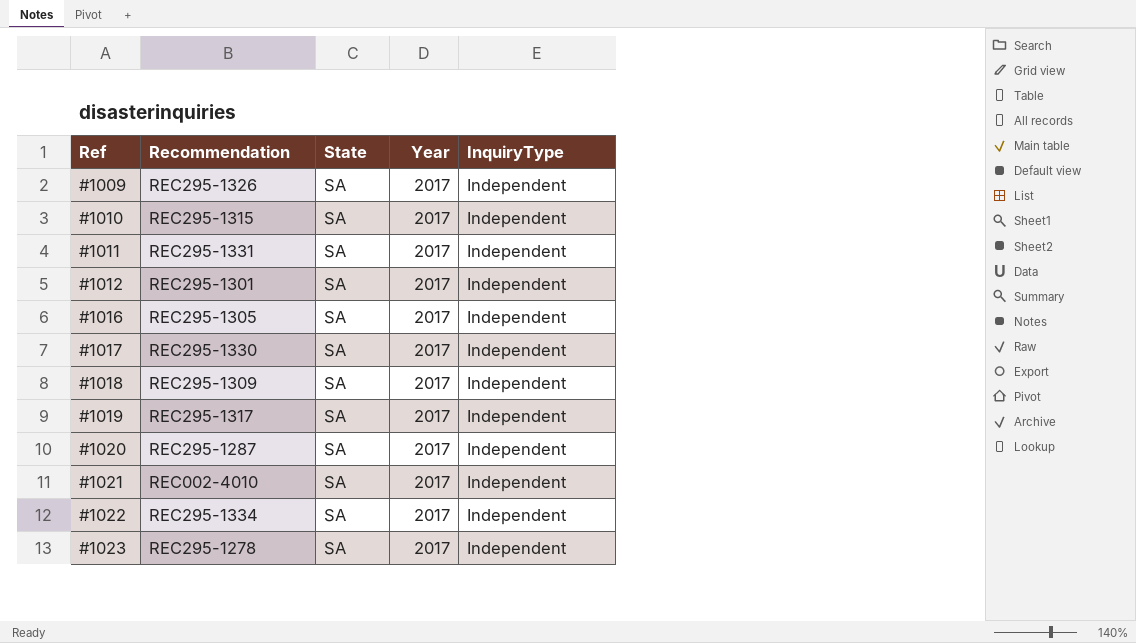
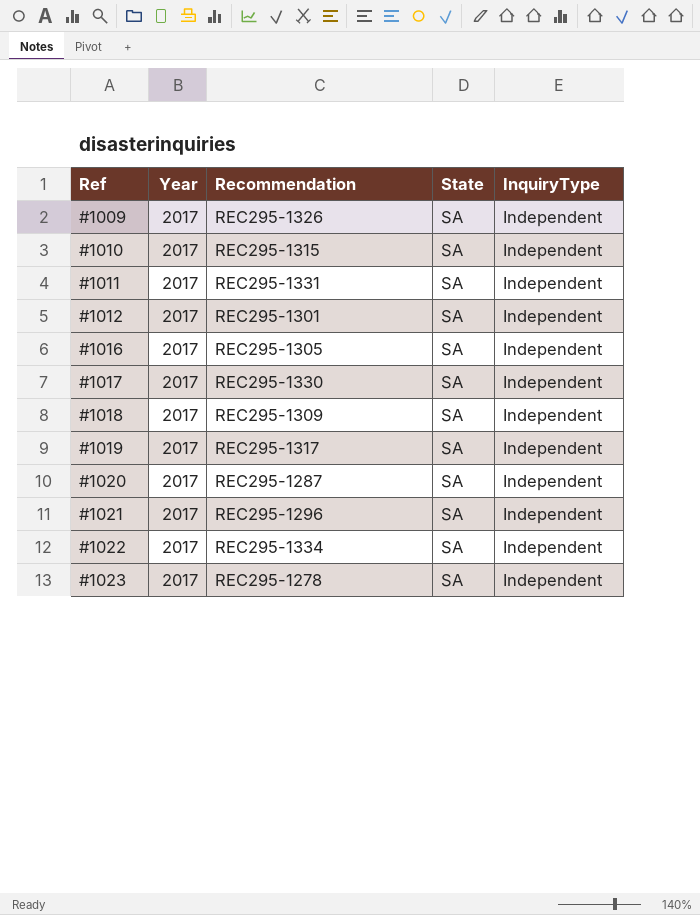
column Year | position: 4 -> 2
#1021 | Recommendation: REC002-4010 -> REC295-1296

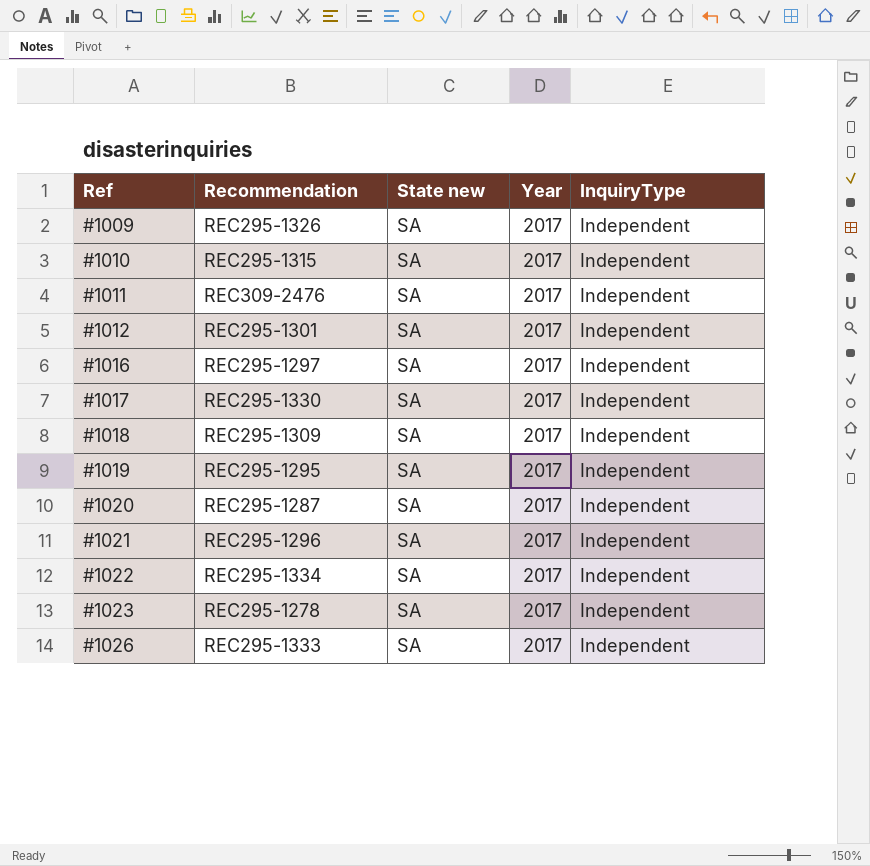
column name: State -> State new
column Year | position: 2 -> 4
#1011 | Recommendation: REC295-1331 -> REC309-2476
#1016 | Recommendation: REC295-1305 -> REC295-1297
#1019 | Recommendation: REC295-1317 -> REC295-1295
row #1026: none -> REC295-1333 | SA | 2017 | Independent

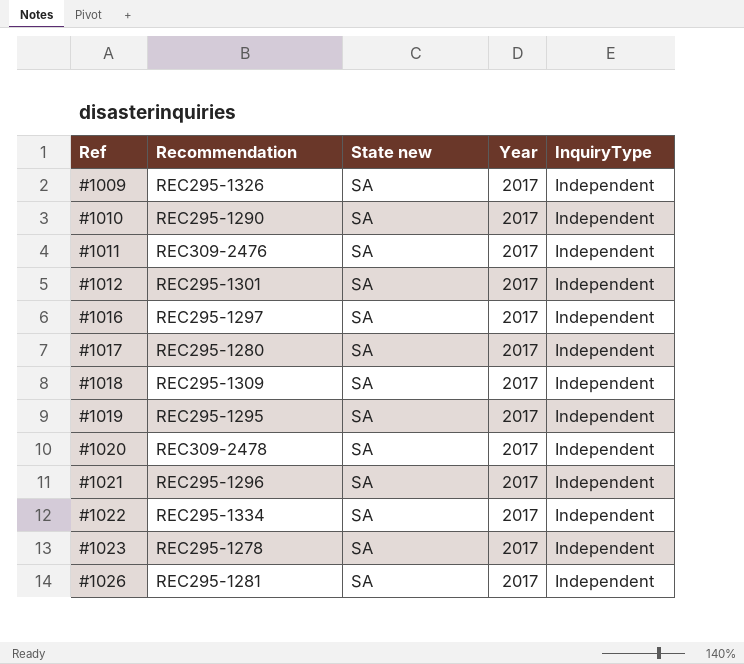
#1010 | Recommendation: REC295-1315 -> REC295-1290
#1017 | Recommendation: REC295-1330 -> REC295-1280
#1020 | Recommendation: REC295-1287 -> REC309-2478
#1026 | Recommendation: REC295-1333 -> REC295-1281

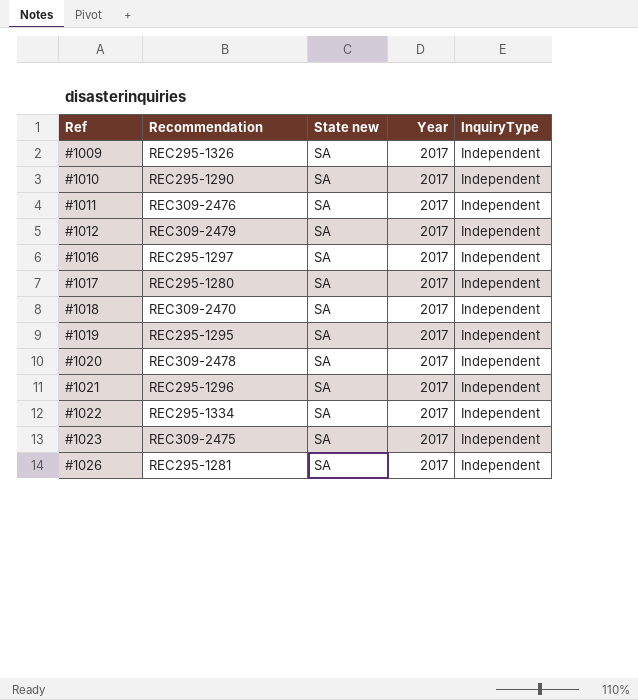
#1012 | Recommendation: REC295-1301 -> REC309-2479
#1018 | Recommendation: REC295-1309 -> REC309-2470
#1023 | Recommendation: REC295-1278 -> REC309-2475

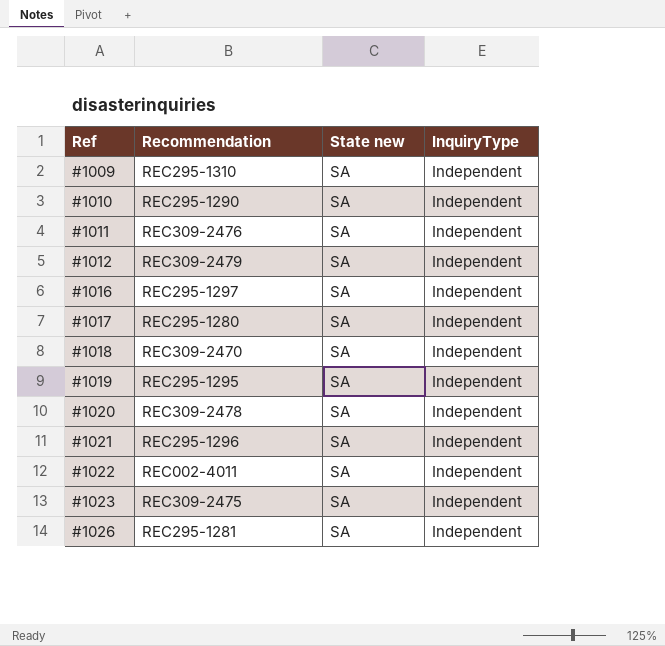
column Year | position: 4 -> none
#1009 | Recommendation: REC295-1326 -> REC295-1310
#1022 | Recommendation: REC295-1334 -> REC002-4011

